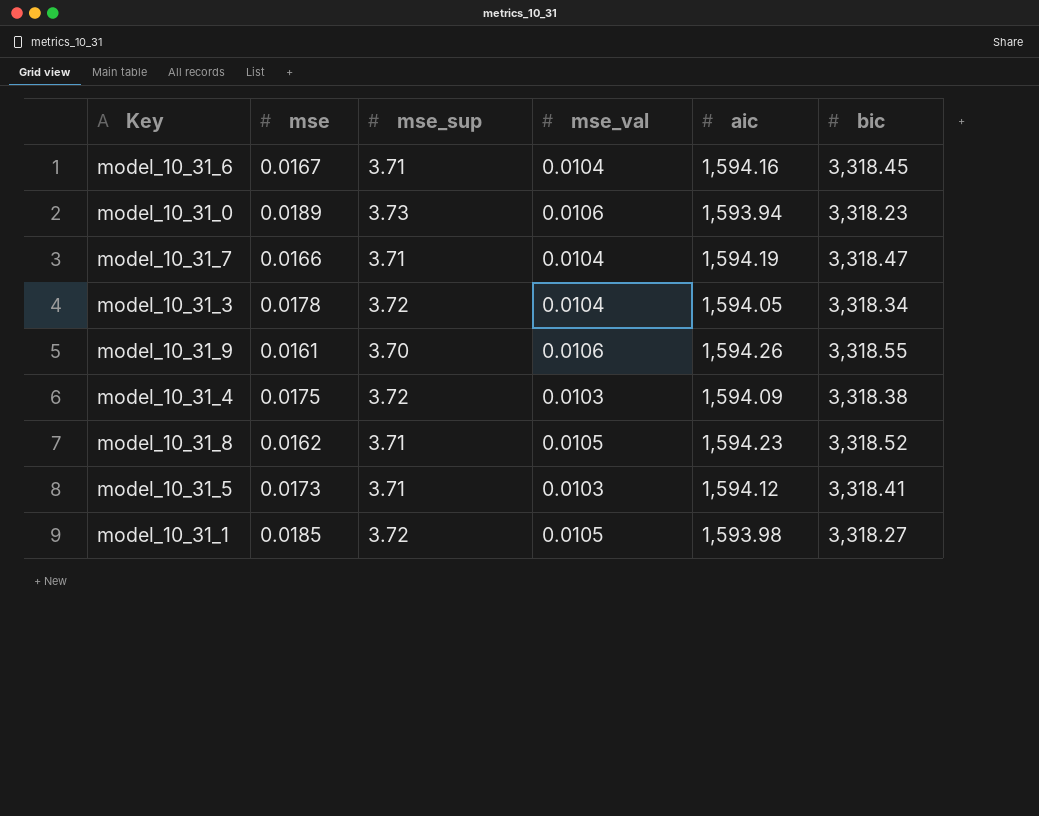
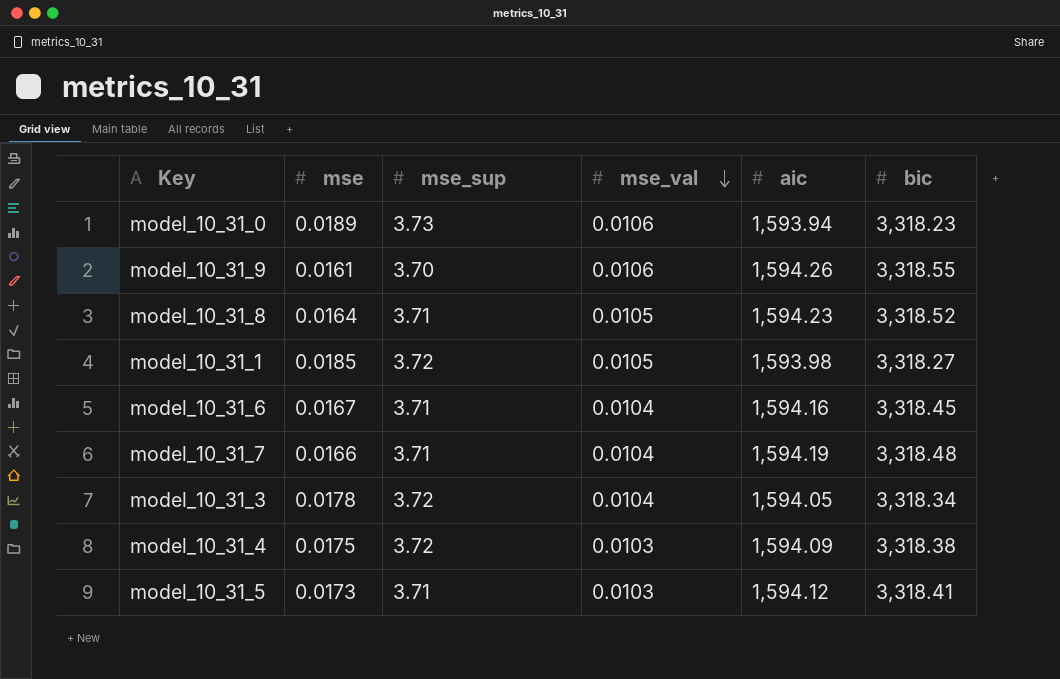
row order: none -> mse_val descending
model_10_31_8 | mse: 0.0162 -> 0.0164
model_10_31_7 | bic: 3,318.47 -> 3,318.48

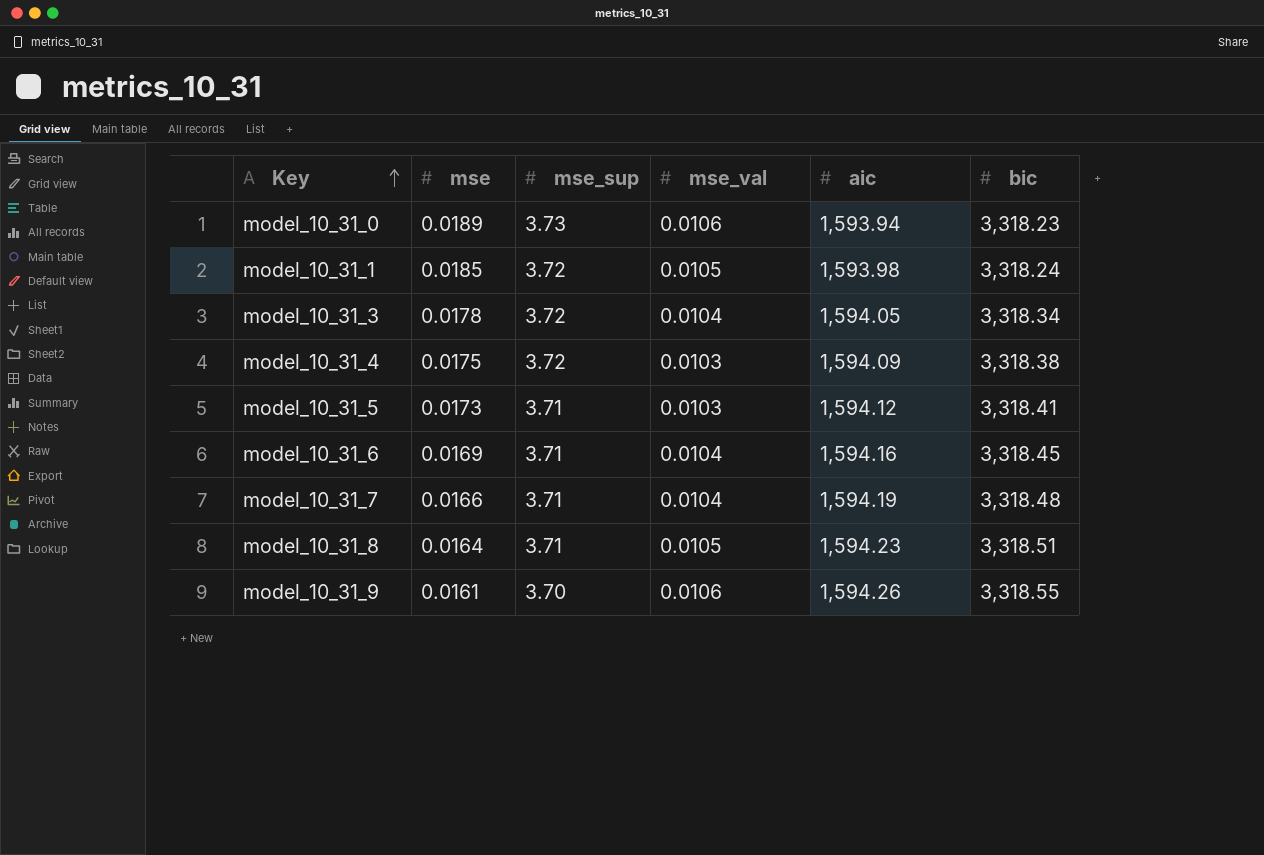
row order: mse_val descending -> Key ascending
model_10_31_1 | bic: 3,318.27 -> 3,318.24
model_10_31_6 | mse: 0.0167 -> 0.0169
model_10_31_8 | bic: 3,318.52 -> 3,318.51

